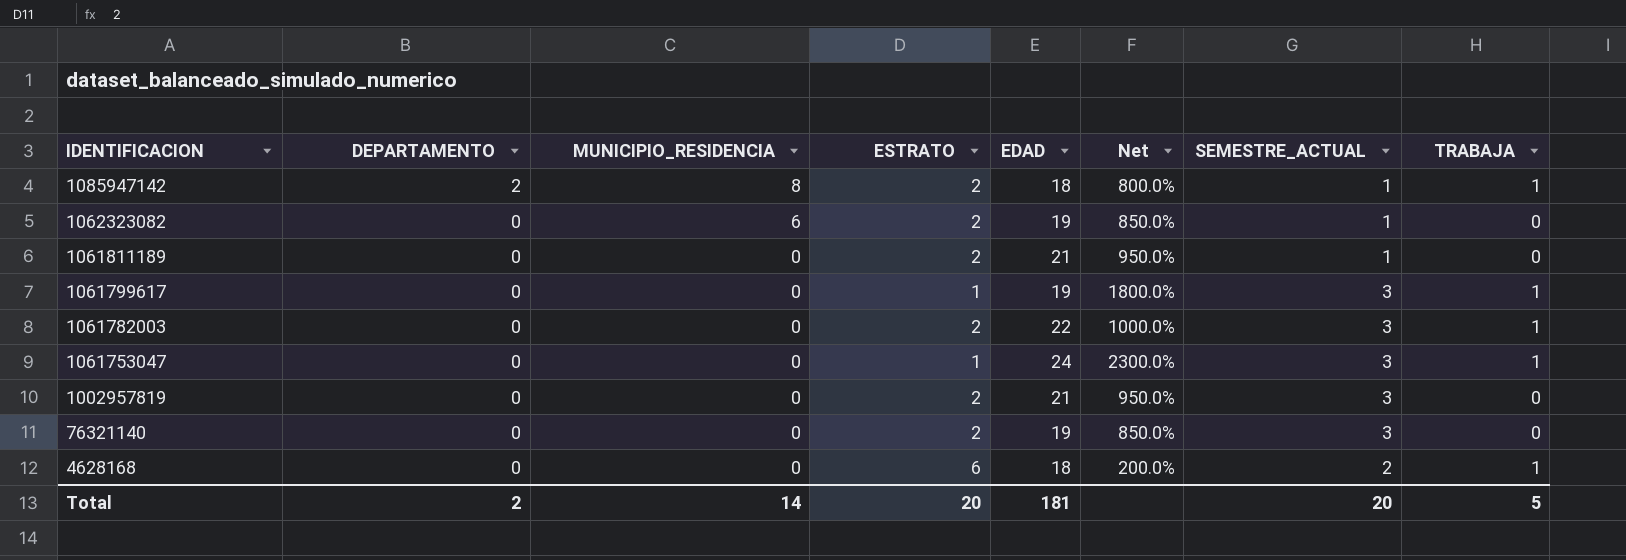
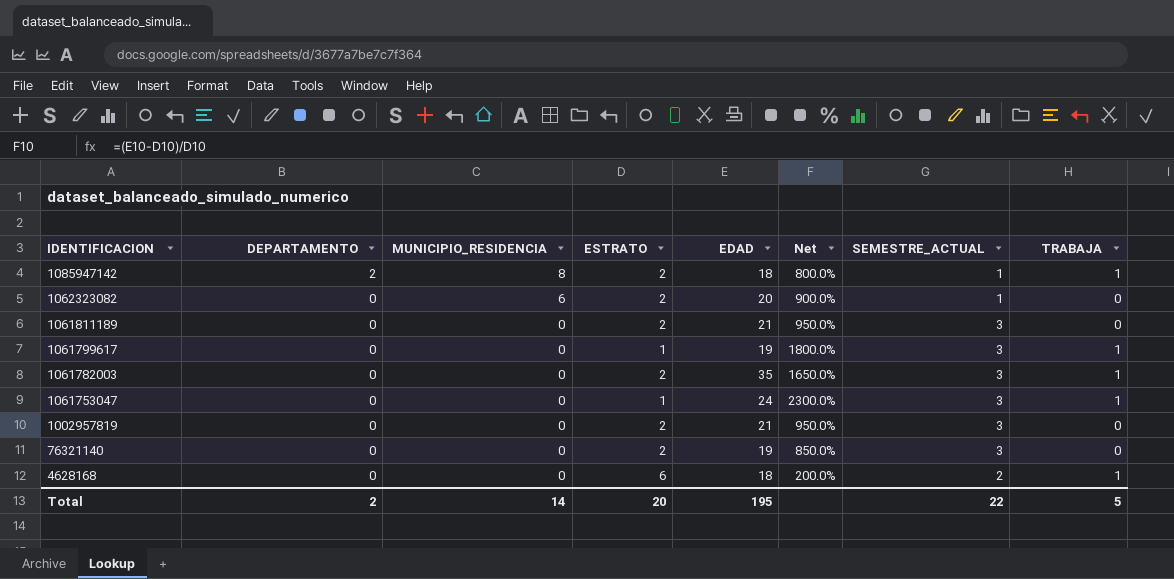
1062323082 | EDAD: 19 -> 20
1062323082 | Net: 850.0% -> 900.0%
1061811189 | SEMESTRE_ACTUAL: 1 -> 3
1061782003 | EDAD: 22 -> 35
1061782003 | Net: 1000.0% -> 1650.0%
Total | EDAD: 181 -> 195
Total | SEMESTRE_ACTUAL: 20 -> 22

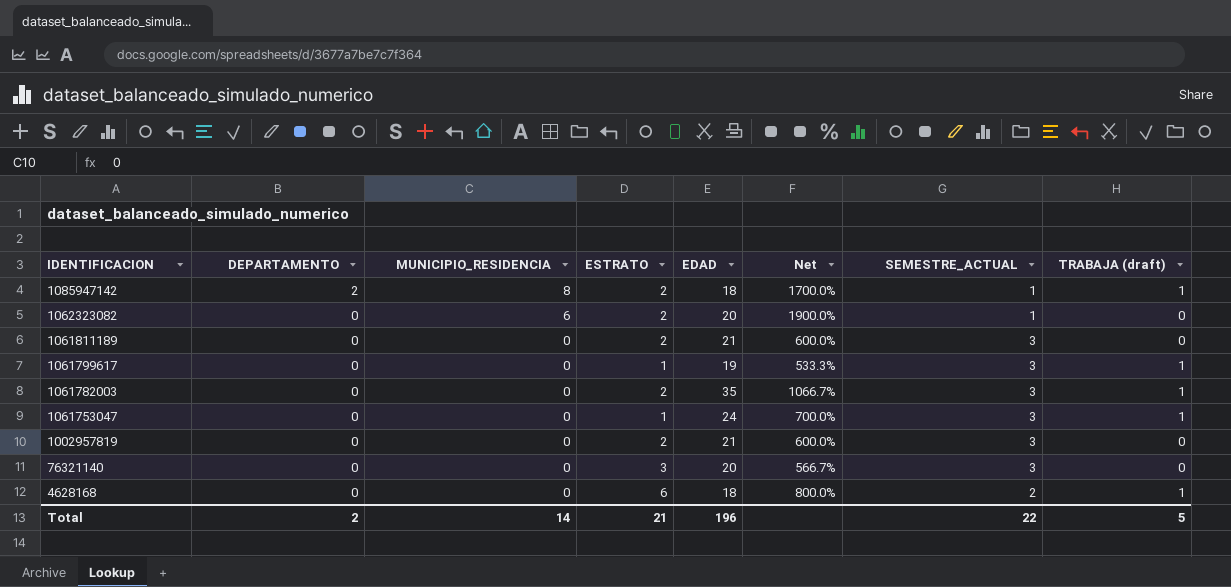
column Net | formula: ([EDAD] - [ESTRATO]) / [ESTRATO] -> ([EDAD] - [SEMESTRE_ACTUAL]) / [SEMESTRE_ACTUAL]
column name: TRABAJA -> TRABAJA (draft)
76321140 | ESTRATO: 2 -> 3
76321140 | EDAD: 19 -> 20
Total | ESTRATO: 20 -> 21
Total | EDAD: 195 -> 196

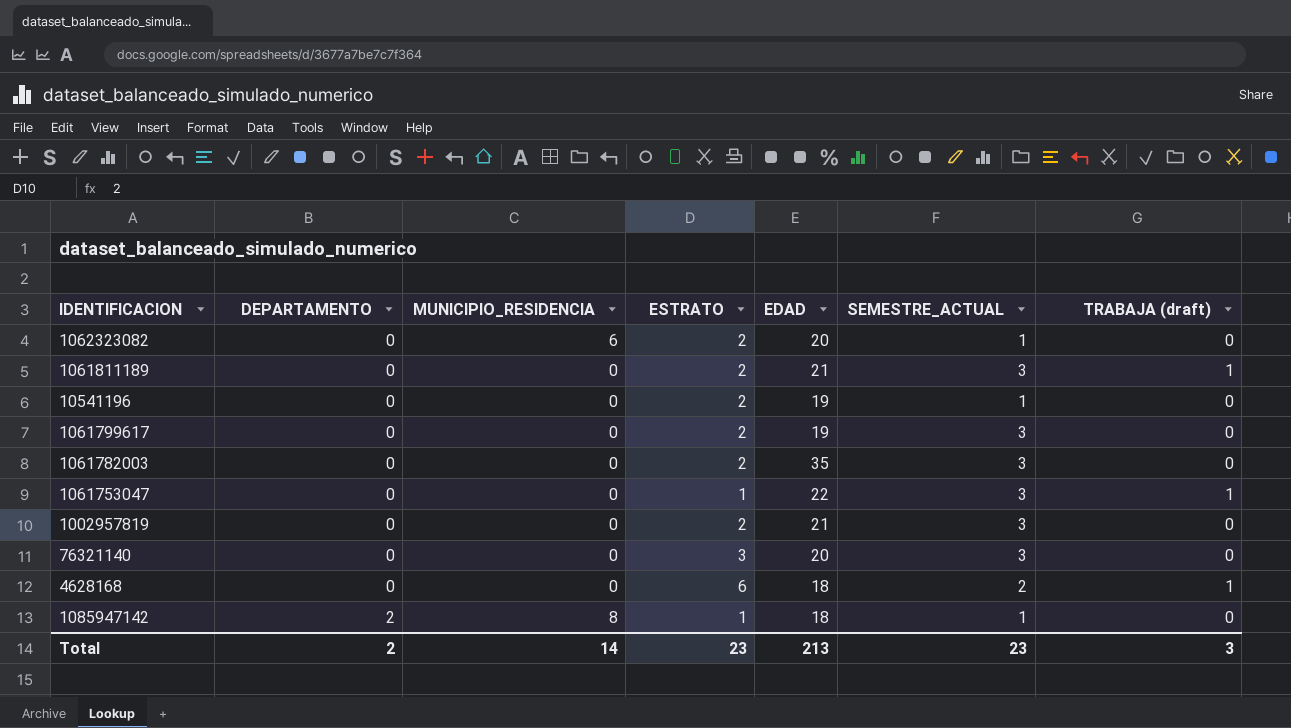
row order: IDENTIFICACION descending -> DEPARTAMENTO ascending
column Net | formula: ([EDAD] - [SEMESTRE_ACTUAL]) / [SEMESTRE_ACTUAL] -> none
1061811189 | TRABAJA (draft): 0 -> 1
row 10541196: none -> 0 | 0 | 2 | 19 | 1 | 0
1061799617 | ESTRATO: 1 -> 2
1061799617 | TRABAJA (draft): 1 -> 0
1061782003 | TRABAJA (draft): 1 -> 0
1061753047 | EDAD: 24 -> 22
1085947142 | ESTRATO: 2 -> 1
1085947142 | TRABAJA (draft): 1 -> 0
Total | ESTRATO: 21 -> 23
Total | EDAD: 196 -> 213
Total | SEMESTRE_ACTUAL: 22 -> 23
Total | TRABAJA (draft): 5 -> 3

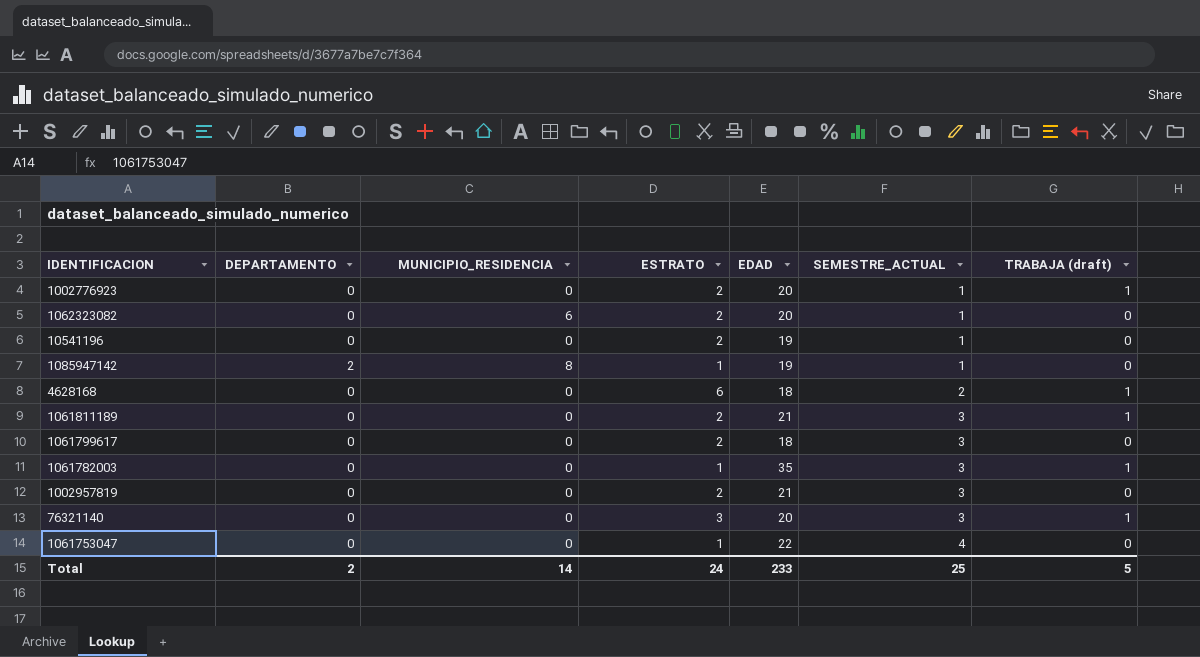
row order: DEPARTAMENTO ascending -> SEMESTRE_ACTUAL ascending
row 1002776923: none -> 0 | 0 | 2 | 20 | 1 | 1
1085947142 | EDAD: 18 -> 19
1061799617 | EDAD: 19 -> 18
1061782003 | ESTRATO: 2 -> 1
1061782003 | TRABAJA (draft): 0 -> 1
76321140 | TRABAJA (draft): 0 -> 1
1061753047 | SEMESTRE_ACTUAL: 3 -> 4
1061753047 | TRABAJA (draft): 1 -> 0
Total | ESTRATO: 23 -> 24
Total | EDAD: 213 -> 233
Total | SEMESTRE_ACTUAL: 23 -> 25
Total | TRABAJA (draft): 3 -> 5

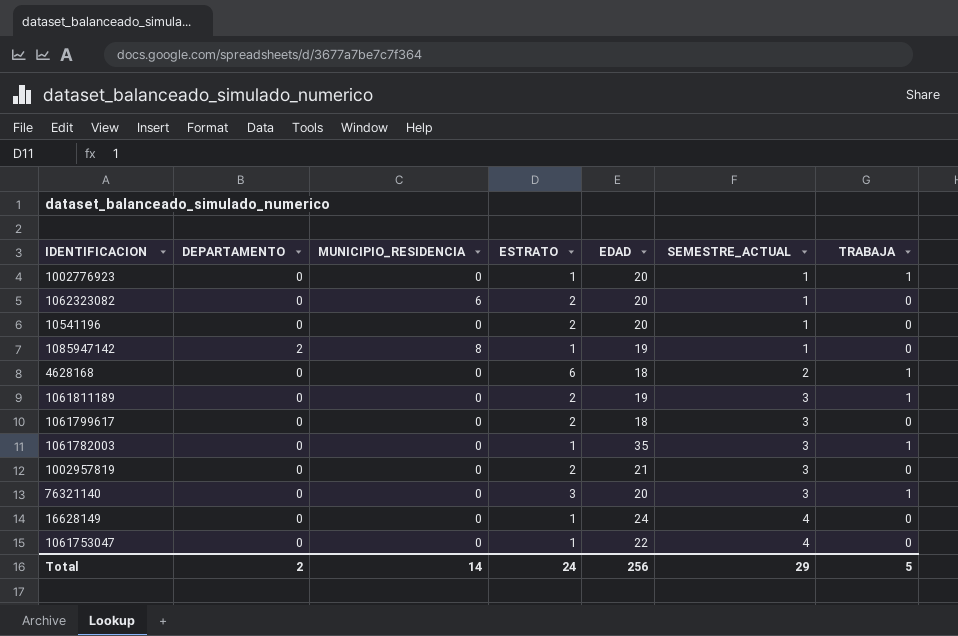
column name: TRABAJA (draft) -> TRABAJA
1002776923 | ESTRATO: 2 -> 1
10541196 | EDAD: 19 -> 20
1061811189 | EDAD: 21 -> 19
row 16628149: none -> 0 | 0 | 1 | 24 | 4 | 0
Total | EDAD: 233 -> 256
Total | SEMESTRE_ACTUAL: 25 -> 29

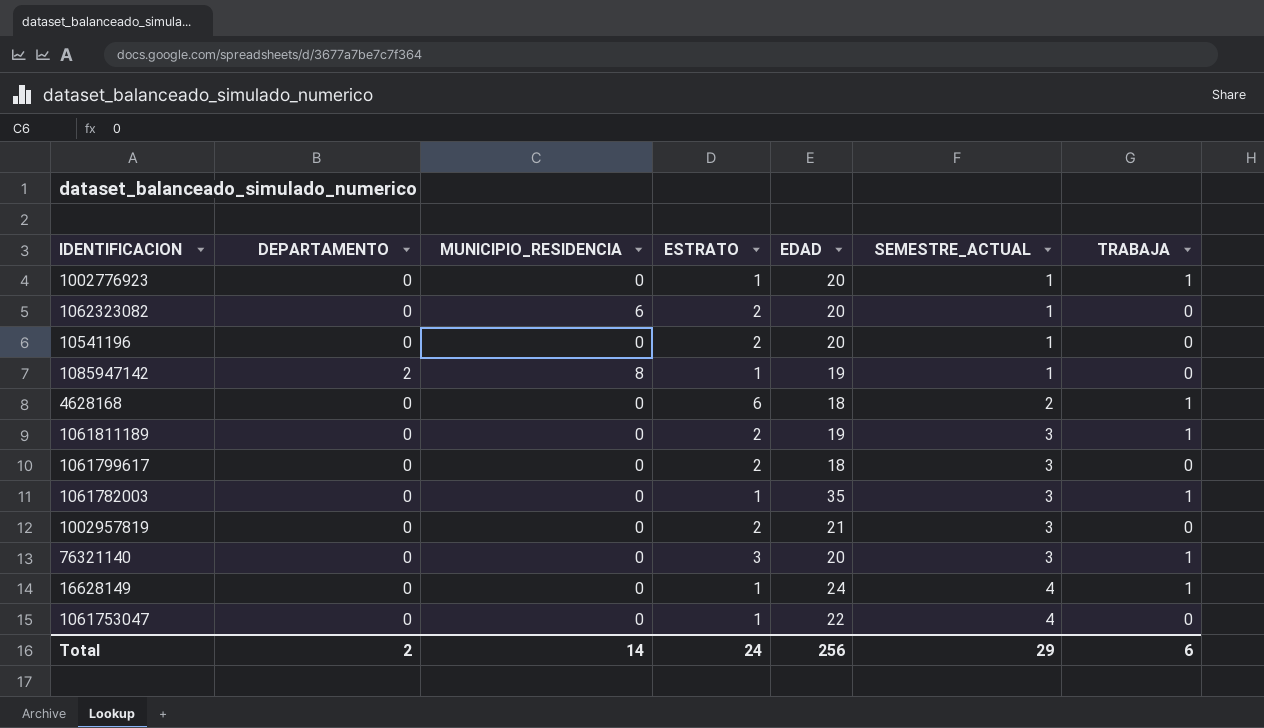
16628149 | TRABAJA: 0 -> 1
Total | TRABAJA: 5 -> 6

